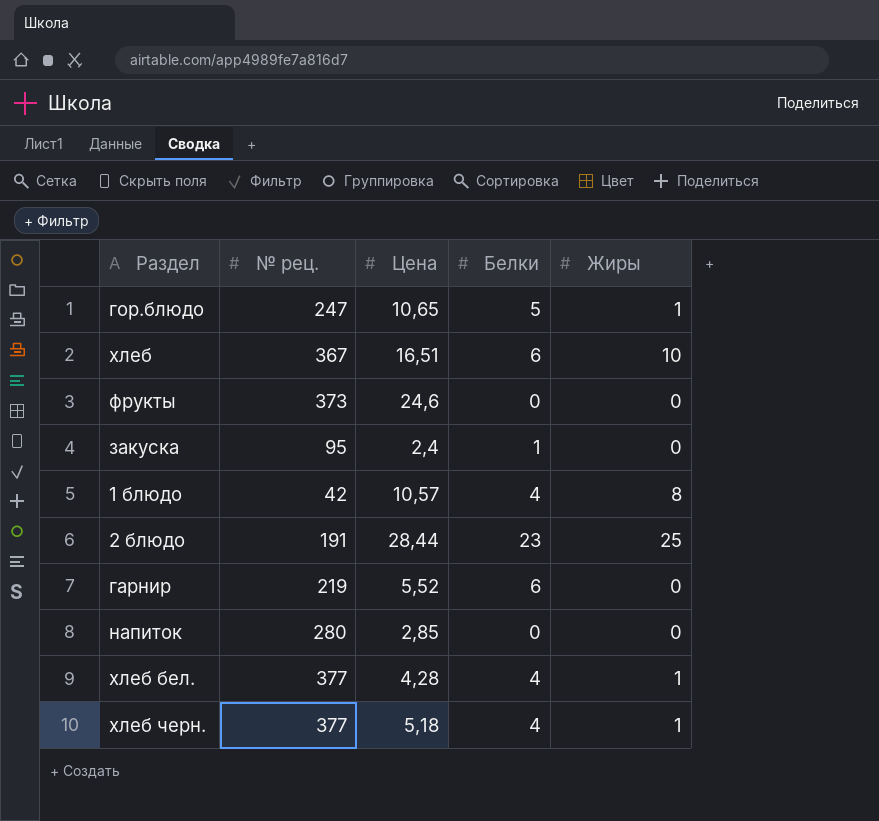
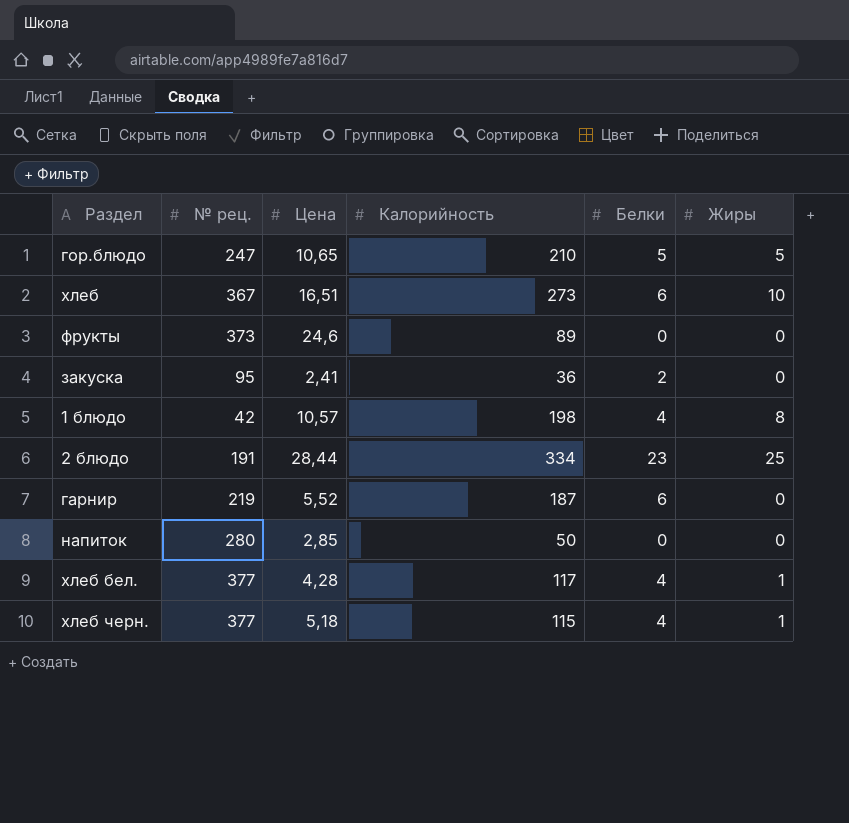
column Калорийность | position: none -> 4
гор.блюдо | Жиры: 1 -> 5
закуска | Цена: 2,4 -> 2,41
закуска | Белки: 1 -> 2

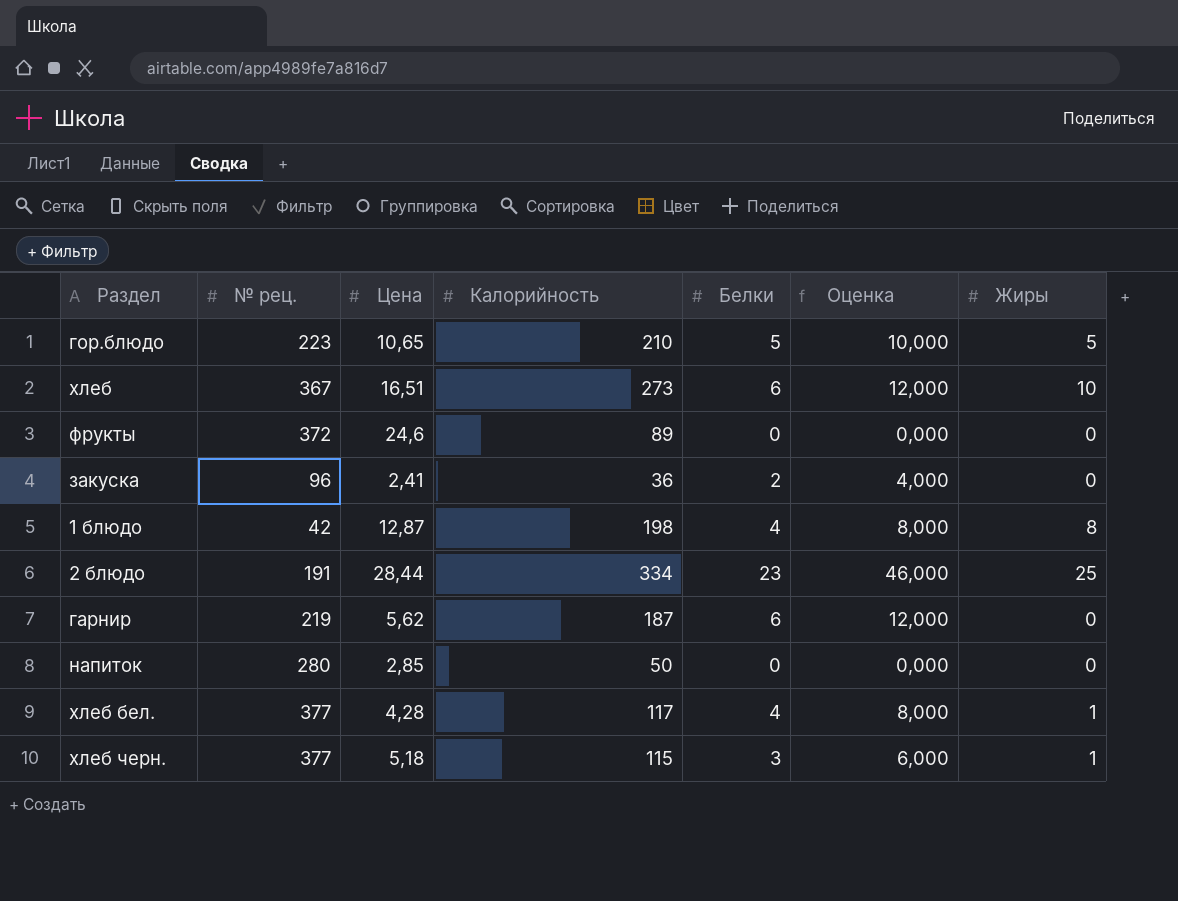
column Оценка | formula: none -> [Белки] * 2
гор.блюдо | № рец.: 247 -> 223
фрукты | № рец.: 373 -> 372
закуска | № рец.: 95 -> 96
1 блюдо | Цена: 10,57 -> 12,87
гарнир | Цена: 5,52 -> 5,62
хлеб черн. | Белки: 4 -> 3

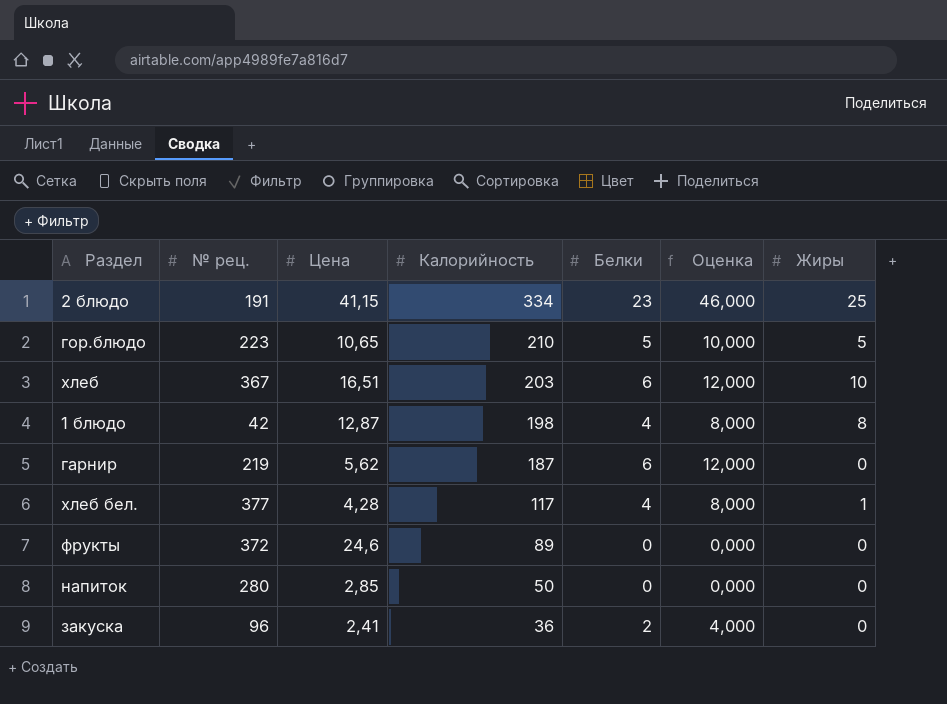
row order: none -> Калорийность descending
row хлеб черн.: 377 | 5,18 | 115 | 3 | 6,000 | 1 -> none
2 блюдо | Цена: 28,44 -> 41,15
хлеб | Калорийность: 273 -> 203

